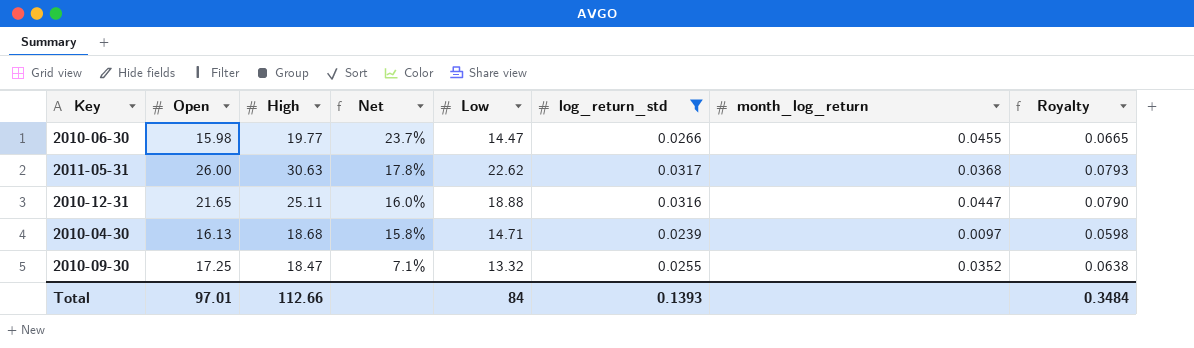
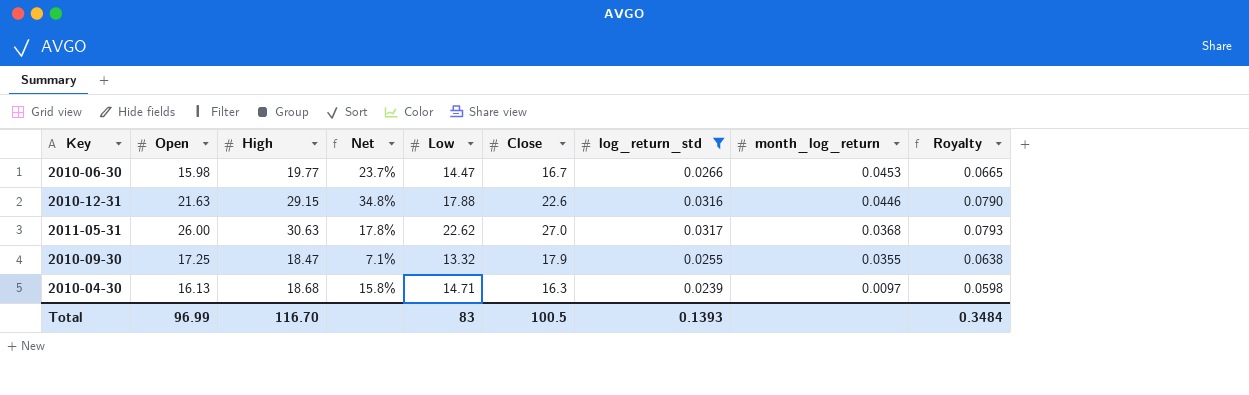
row order: Net descending -> month_log_return descending
column Close | position: none -> 6
2010-06-30 | month_log_return: 0.0455 -> 0.0453
2010-12-31 | Open: 21.65 -> 21.63
2010-12-31 | High: 25.11 -> 29.15
2010-12-31 | Net: 16.0% -> 34.8%
2010-12-31 | Low: 18.88 -> 17.88
2010-12-31 | month_log_return: 0.0447 -> 0.0446
2010-09-30 | month_log_return: 0.0352 -> 0.0355
Total | Open: 97.01 -> 96.99
Total | High: 112.66 -> 116.70
Total | Low: 84 -> 83

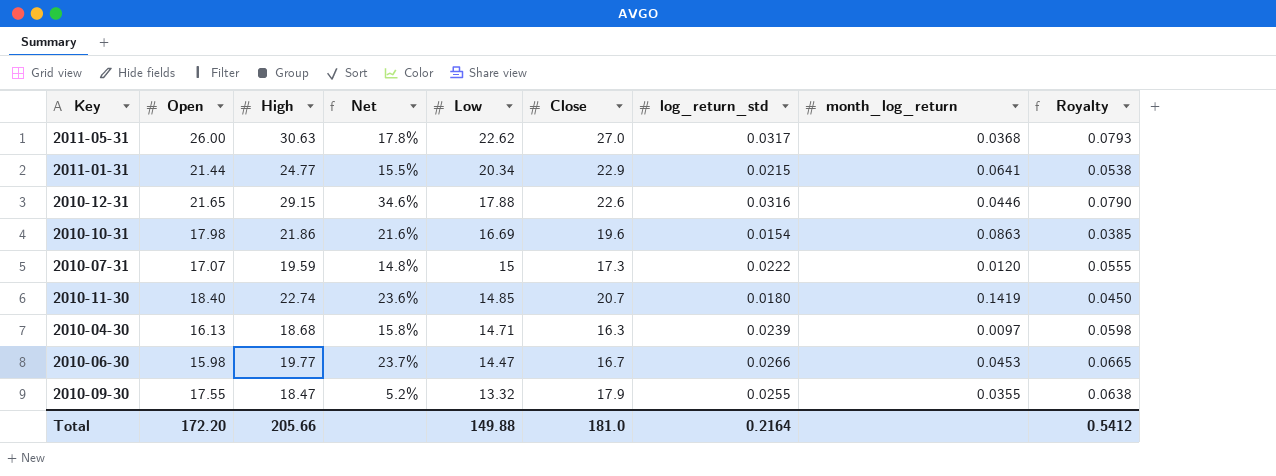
filter: log_return_std >= 0.0239 -> none
row order: month_log_return descending -> Low descending
2010-12-31 | Open: 21.63 -> 21.65
2010-12-31 | Net: 34.8% -> 34.6%
2010-09-30 | Open: 17.25 -> 17.55
2010-09-30 | Net: 7.1% -> 5.2%
Total | Open: 96.99 -> 172.20
Total | High: 116.70 -> 205.66
Total | Low: 83 -> 149.88
Total | Close: 100.5 -> 181.0
Total | log_return_std: 0.1393 -> 0.2164
Total | Royalty: 0.3484 -> 0.5412

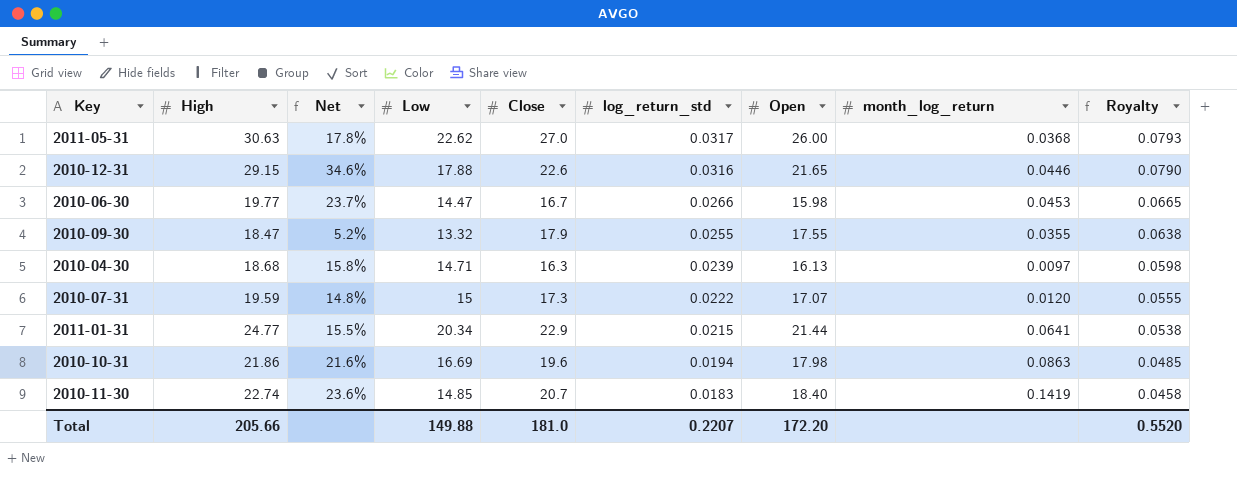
row order: Low descending -> log_return_std descending
column Open | position: 2 -> 7
2010-10-31 | log_return_std: 0.0154 -> 0.0194
2010-10-31 | Royalty: 0.0385 -> 0.0485
2010-11-30 | log_return_std: 0.0180 -> 0.0183
2010-11-30 | Royalty: 0.0450 -> 0.0458
Total | log_return_std: 0.2164 -> 0.2207
Total | Royalty: 0.5412 -> 0.5520

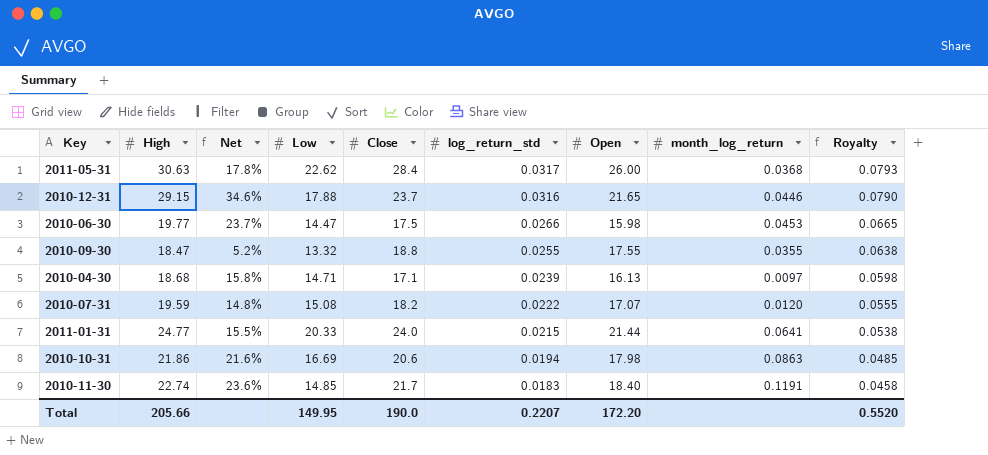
2011-05-31 | Close: 27.0 -> 28.4
2010-12-31 | Close: 22.6 -> 23.7
2010-06-30 | Close: 16.7 -> 17.5
2010-09-30 | Close: 17.9 -> 18.8
2010-04-30 | Close: 16.3 -> 17.1
2010-07-31 | Low: 15 -> 15.08
2010-07-31 | Close: 17.3 -> 18.2
2011-01-31 | Low: 20.34 -> 20.33
2011-01-31 | Close: 22.9 -> 24.0
2010-10-31 | Close: 19.6 -> 20.6
2010-11-30 | Close: 20.7 -> 21.7
2010-11-30 | month_log_return: 0.1419 -> 0.1191
Total | Low: 149.88 -> 149.95
Total | Close: 181.0 -> 190.0

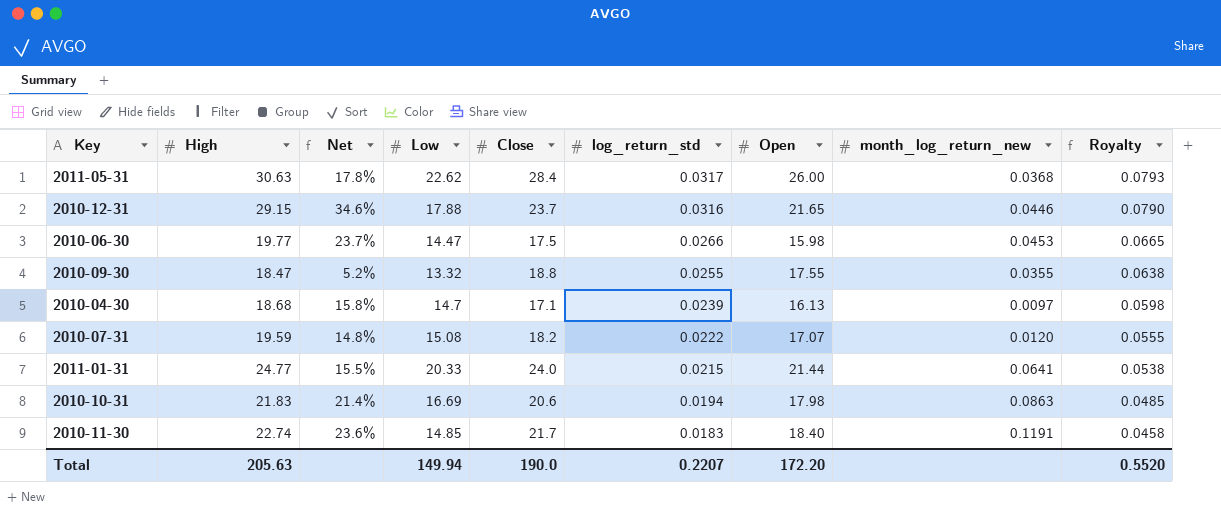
column name: month_log_return -> month_log_return_new
2010-04-30 | Low: 14.71 -> 14.7
2010-10-31 | High: 21.86 -> 21.83
2010-10-31 | Net: 21.6% -> 21.4%
Total | High: 205.66 -> 205.63
Total | Low: 149.95 -> 149.94

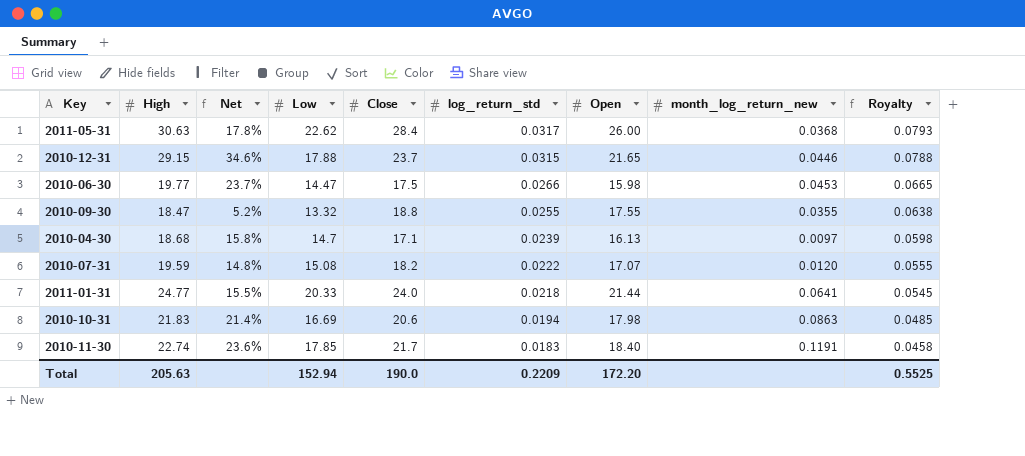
2010-12-31 | log_return_std: 0.0316 -> 0.0315
2010-12-31 | Royalty: 0.0790 -> 0.0788
2011-01-31 | log_return_std: 0.0215 -> 0.0218
2011-01-31 | Royalty: 0.0538 -> 0.0545
2010-11-30 | Low: 14.85 -> 17.85
Total | Low: 149.94 -> 152.94
Total | log_return_std: 0.2207 -> 0.2209
Total | Royalty: 0.5520 -> 0.5525

